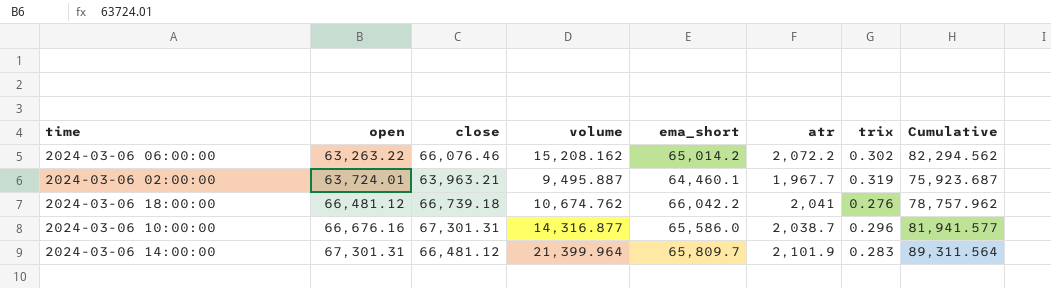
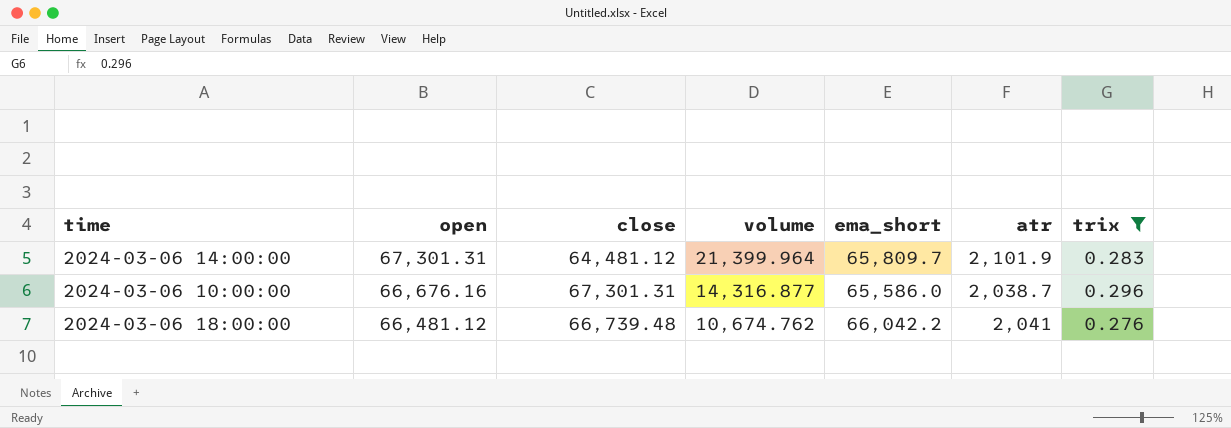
filter: none -> trix <= 0.296
row order: open ascending -> open descending
column Cumulative | formula: [volume] + [ema_short] + [atr] -> none
2024-03-06 14:00:00 | close: 66,481.12 -> 64,481.12
2024-03-06 18:00:00 | close: 66,739.18 -> 66,739.48

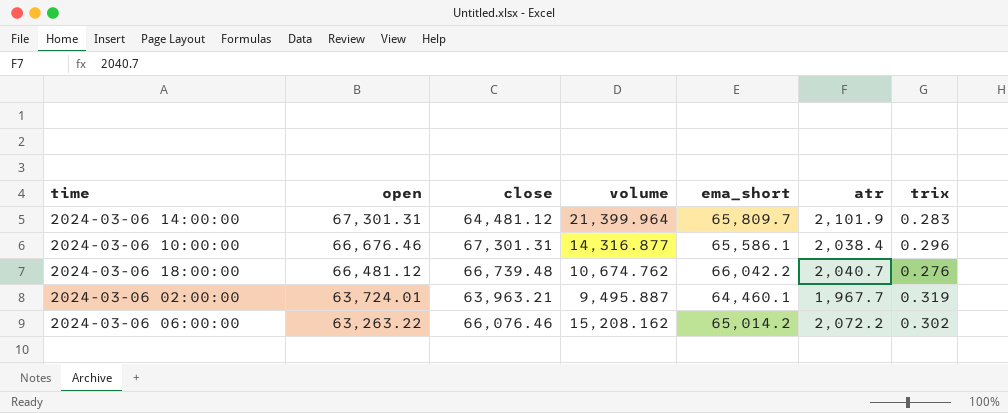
filter: trix <= 0.296 -> none
2024-03-06 10:00:00 | open: 66,676.16 -> 66,676.46
2024-03-06 10:00:00 | ema_short: 65,586.0 -> 65,586.1
2024-03-06 10:00:00 | atr: 2,038.7 -> 2,038.4
2024-03-06 18:00:00 | atr: 2,041 -> 2,040.7

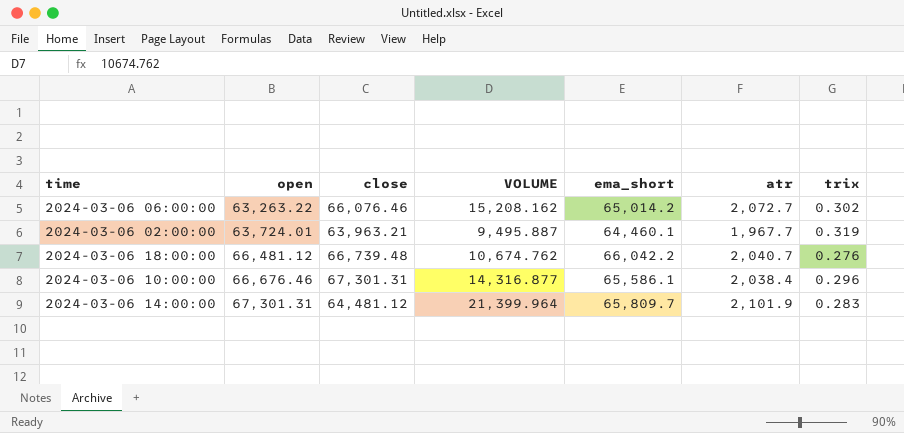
row order: open descending -> open ascending
column name: volume -> VOLUME
2024-03-06 06:00:00 | atr: 2,072.2 -> 2,072.7

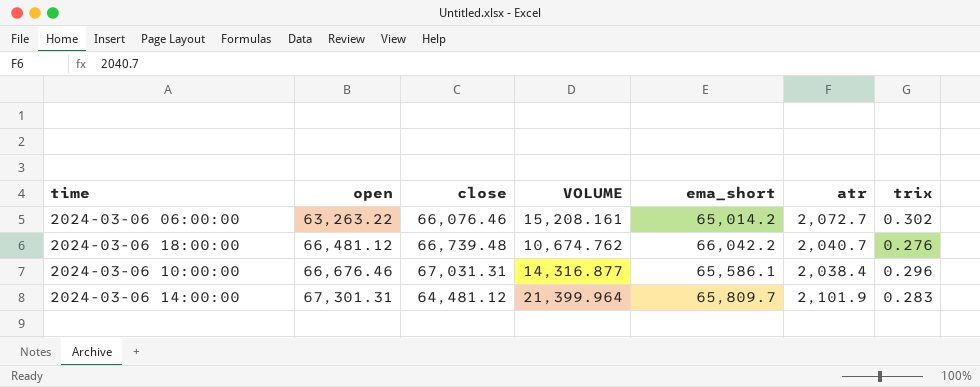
row 2024-03-06 02:00:00: 63,724.01 | 63,963.21 | 9,495.887 | 64,460.1 | 1,967.7 | 0.319 -> none
2024-03-06 06:00:00 | VOLUME: 15,208.162 -> 15,208.161
2024-03-06 10:00:00 | close: 67,301.31 -> 67,031.31

